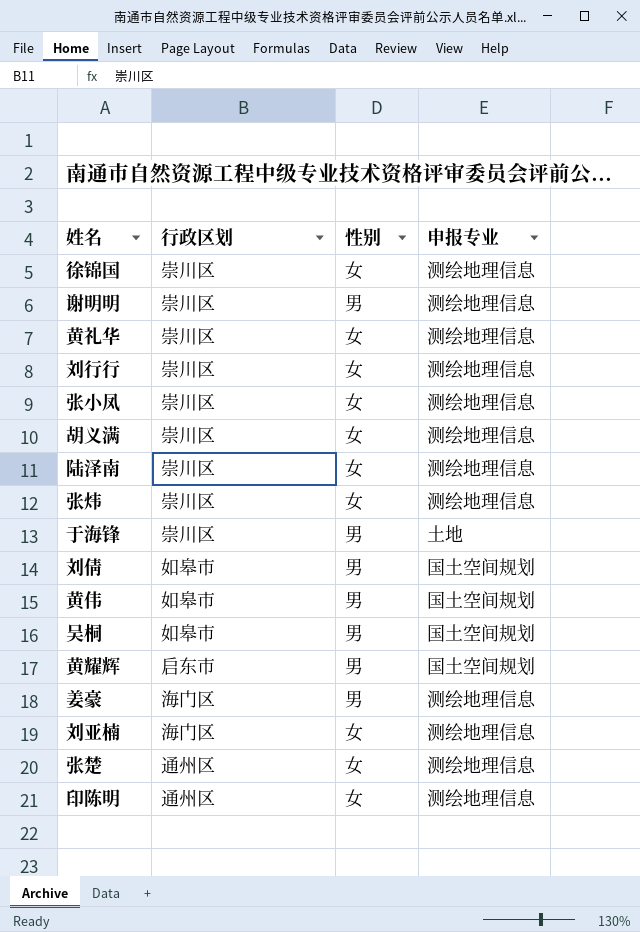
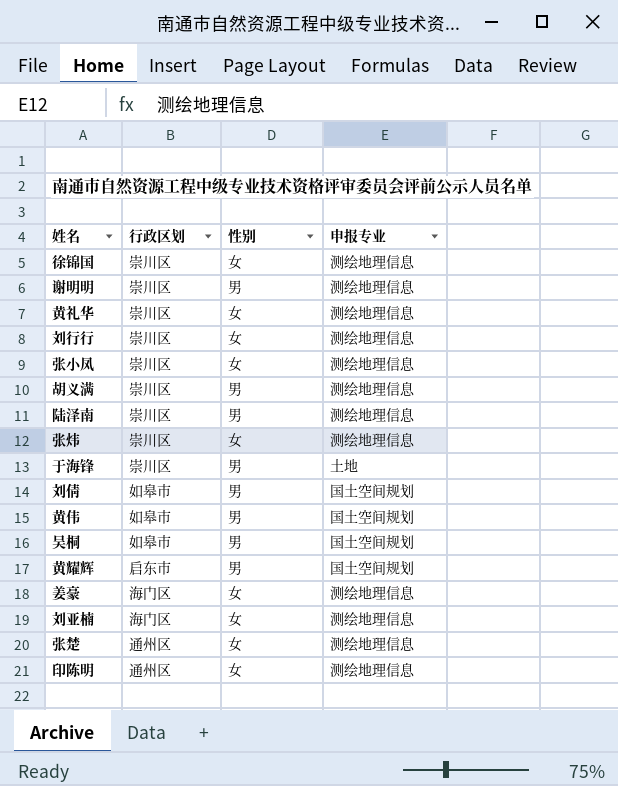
胡义满 | 性别: 女 -> 男
陆泽南 | 性别: 女 -> 男
姜豪 | 性别: 男 -> 女

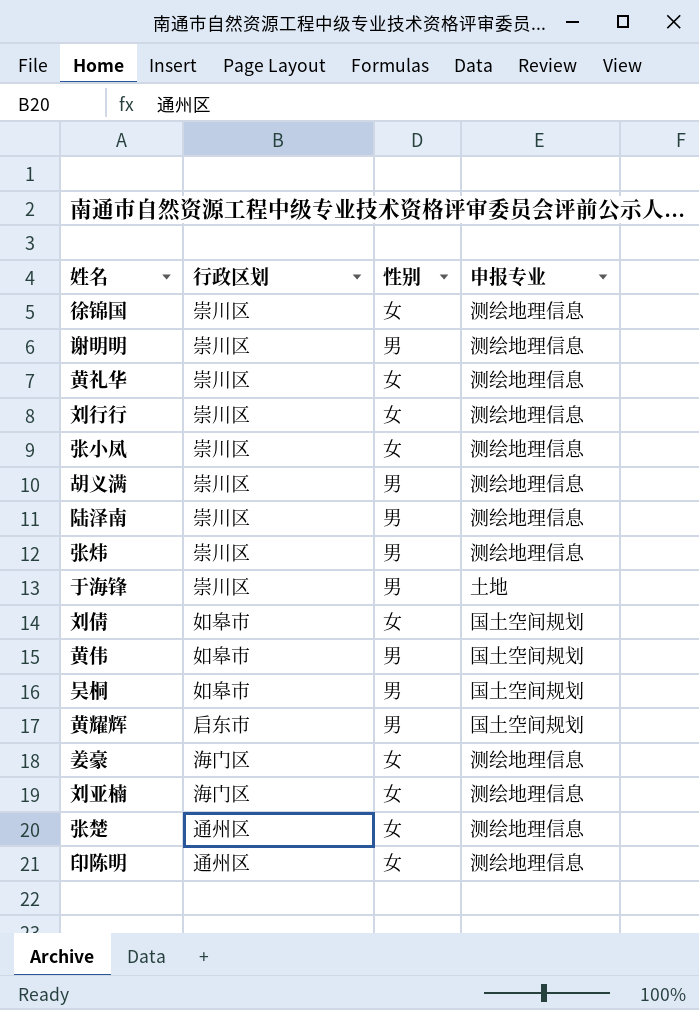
张炜 | 性别: 女 -> 男
刘倩 | 性别: 男 -> 女

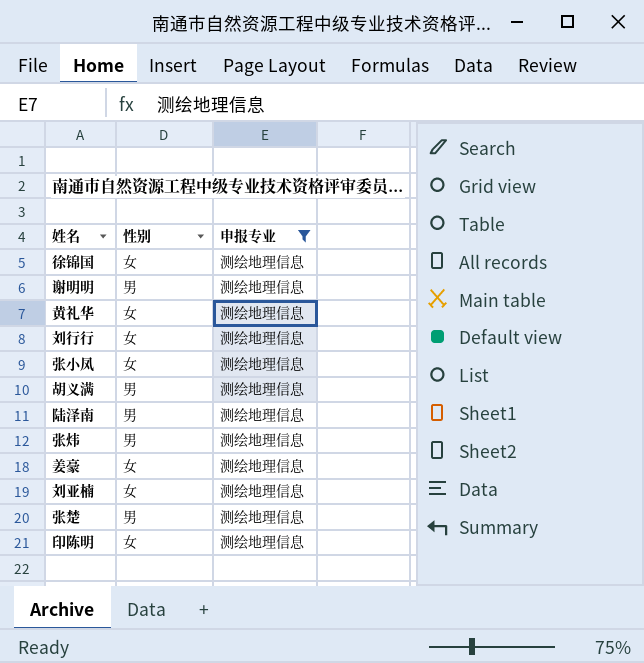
filter: none -> 申报专业 = 测绘地理信息
column 行政区划 | position: 2 -> none
张楚 | 性别: 女 -> 男

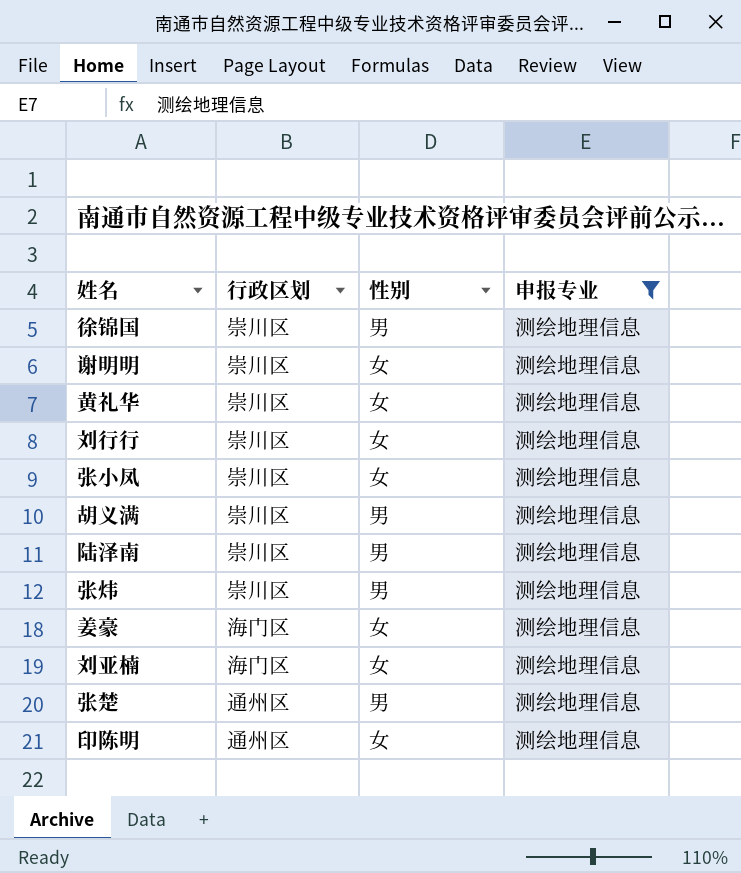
column 行政区划 | position: none -> 2
徐锦国 | 性别: 女 -> 男
谢明明 | 性别: 男 -> 女

